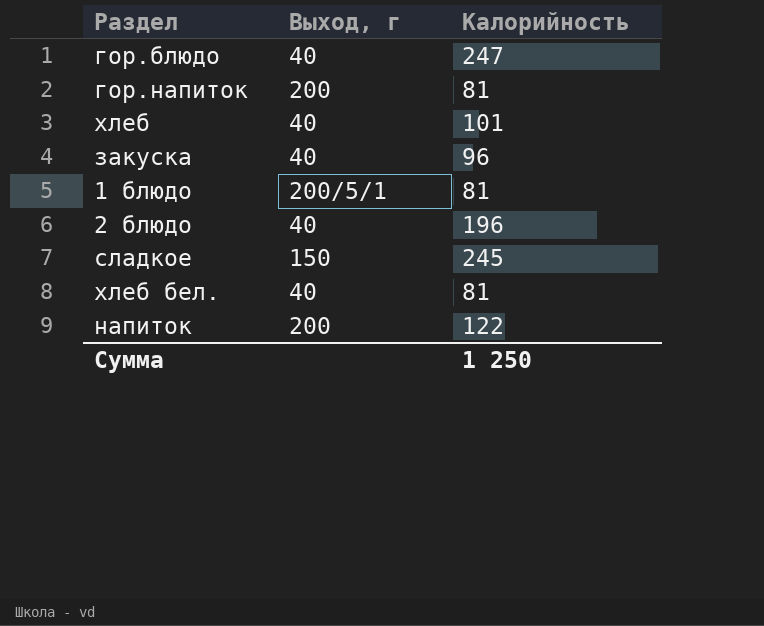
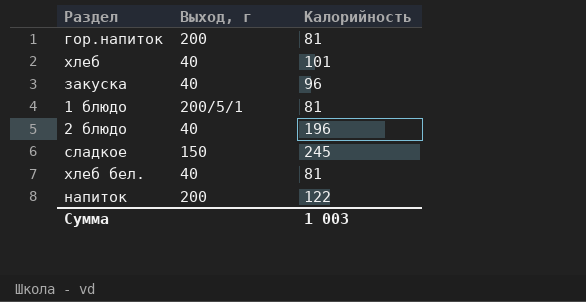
row гор.блюдо: 40 | 247 -> none
Сумма | Калорийность: 1 250 -> 1 003

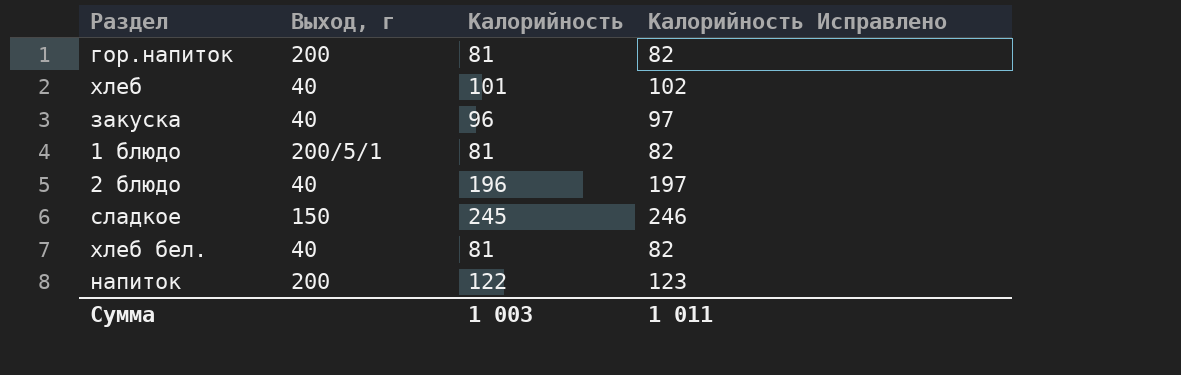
column Калорийность Исправлено | formula: none -> [Калорийность] + 1

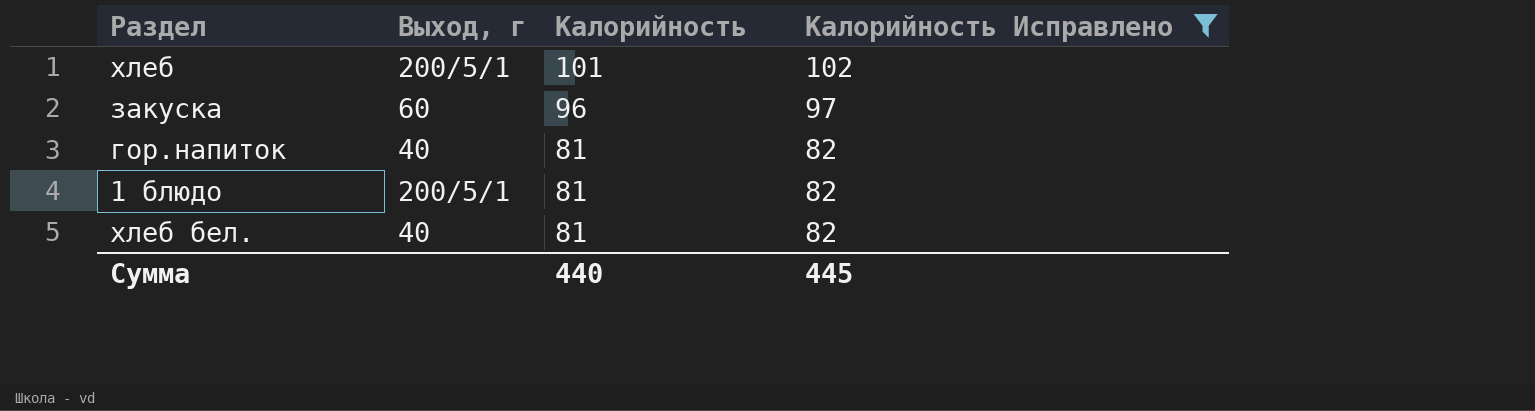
filter: none -> Калорийность Исправлено <= 102
row order: none -> Калорийность descending
хлеб | Выход, г: 40 -> 200/5/1
закуска | Выход, г: 40 -> 60
гор.напиток | Выход, г: 200 -> 40
Сумма | Калорийность: 1 003 -> 440
Сумма | Калорийность Исправлено: 1 011 -> 445

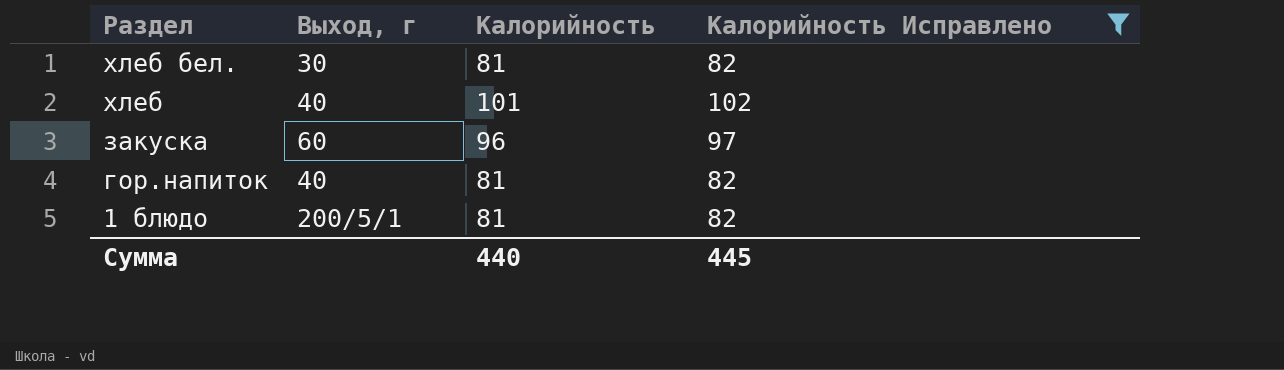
row order: Калорийность descending -> Раздел descending
хлеб бел. | Выход, г: 40 -> 30
хлеб | Выход, г: 200/5/1 -> 40

